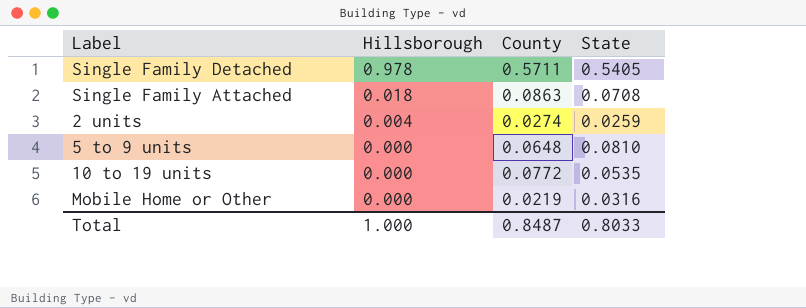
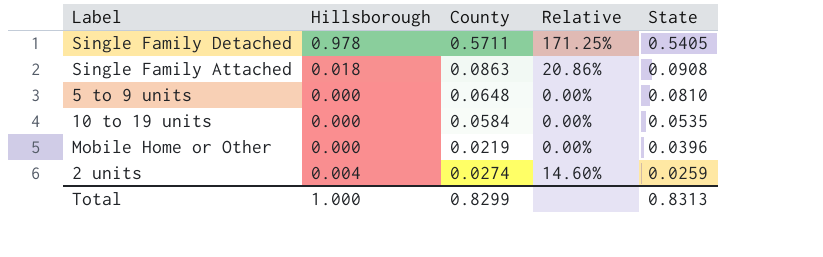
row order: Hillsborough descending -> State descending
column Relative | formula: none -> [Hillsborough] / [County]
Single Family Attached | State: 0.0708 -> 0.0908
10 to 19 units | County: 0.0772 -> 0.0584
Mobile Home or Other | State: 0.0316 -> 0.0396
Total | County: 0.8487 -> 0.8299
Total | State: 0.8033 -> 0.8313

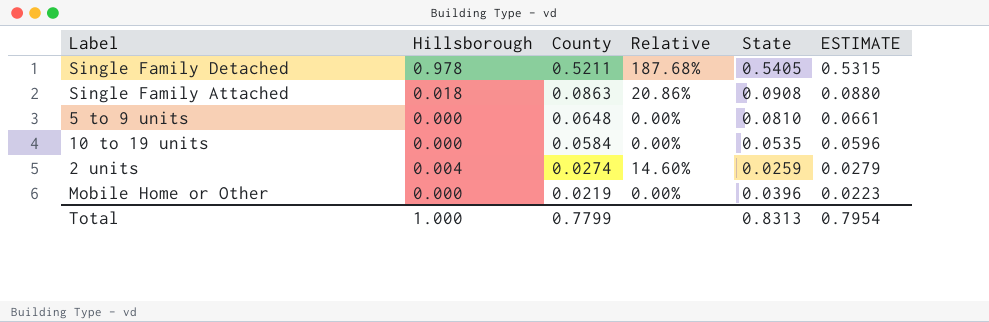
row order: State descending -> County descending
column ESTIMATE | formula: none -> [County] * 1.02
Single Family Detached | County: 0.5711 -> 0.5211
Single Family Detached | Relative: 171.25% -> 187.68%
Total | County: 0.8299 -> 0.7799

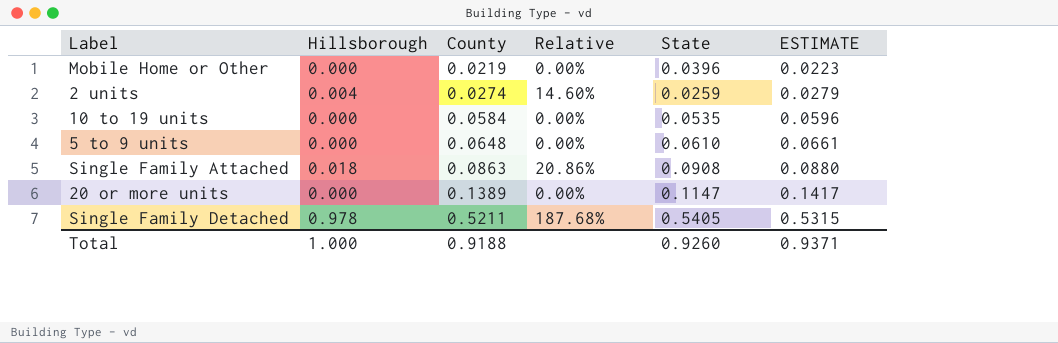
row order: County descending -> County ascending
5 to 9 units | State: 0.0810 -> 0.0610
row 20 or more units: none -> 0.000 | 0.1389 | 0.00% | 0.1147 | 0.1417
Total | County: 0.7799 -> 0.9188
Total | State: 0.8313 -> 0.9260
Total | ESTIMATE: 0.7954 -> 0.9371

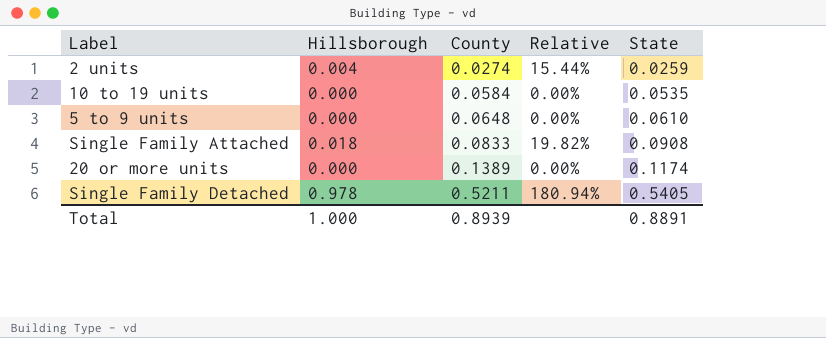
column ESTIMATE | formula: [County] * 1.02 -> none
column Relative | formula: [Hillsborough] / [County] -> [Hillsborough] / [State]
row Mobile Home or Other: 0.000 | 0.0219 | 0.00% | 0.0396 | 0.0223 -> none
Single Family Attached | County: 0.0863 -> 0.0833
20 or more units | State: 0.1147 -> 0.1174
Total | County: 0.9188 -> 0.8939
Total | State: 0.9260 -> 0.8891

